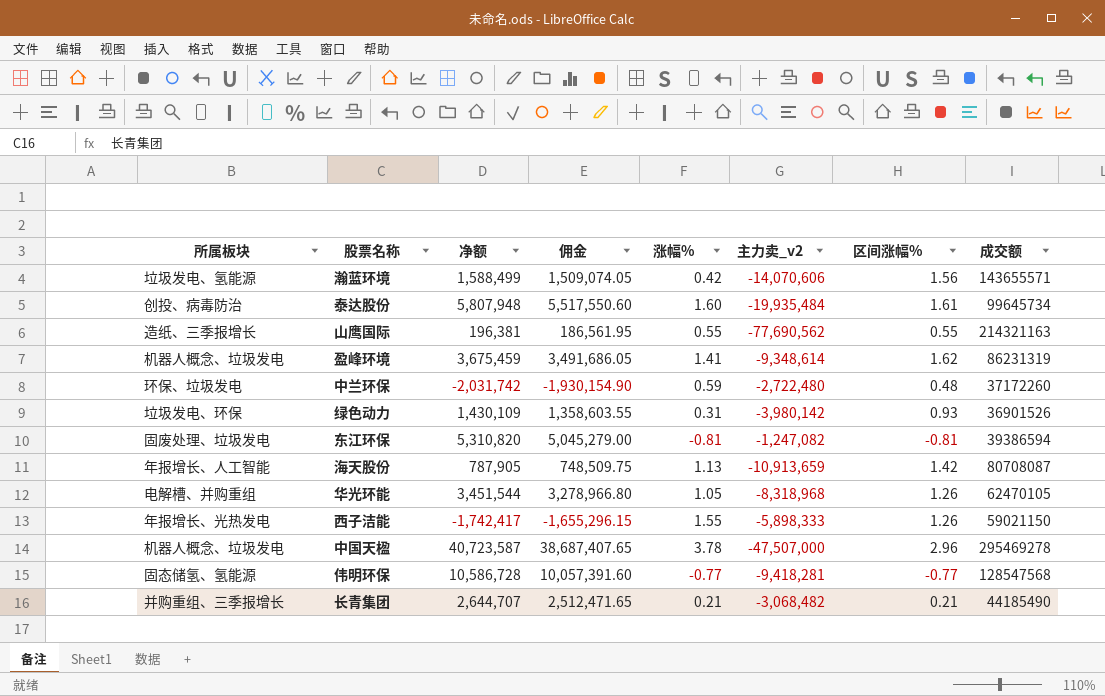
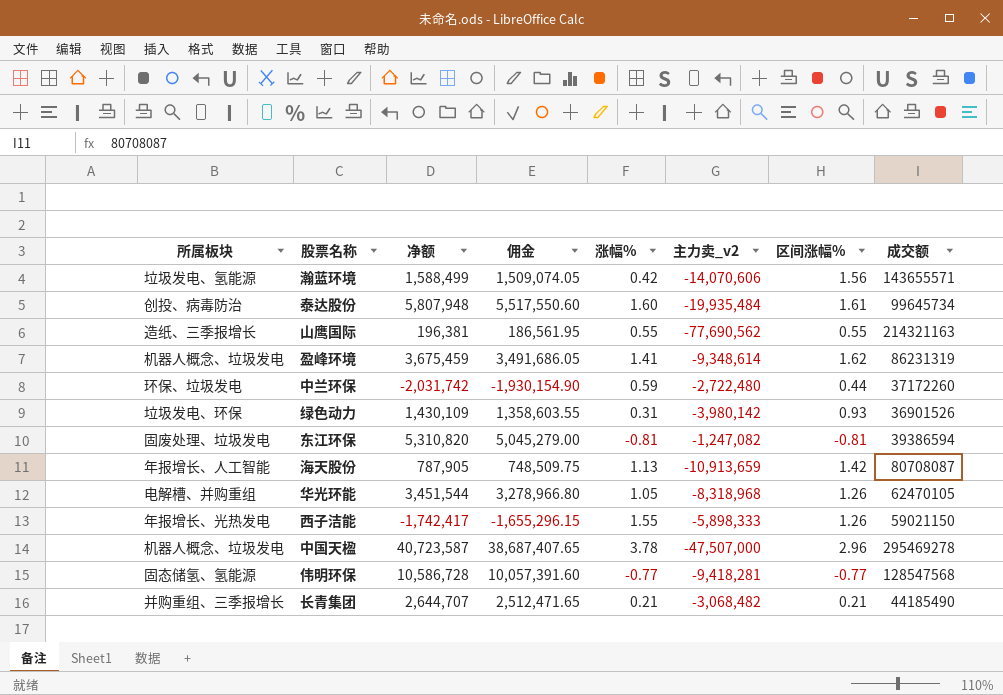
中兰环保 | 区间涨幅%: 0.48 -> 0.44

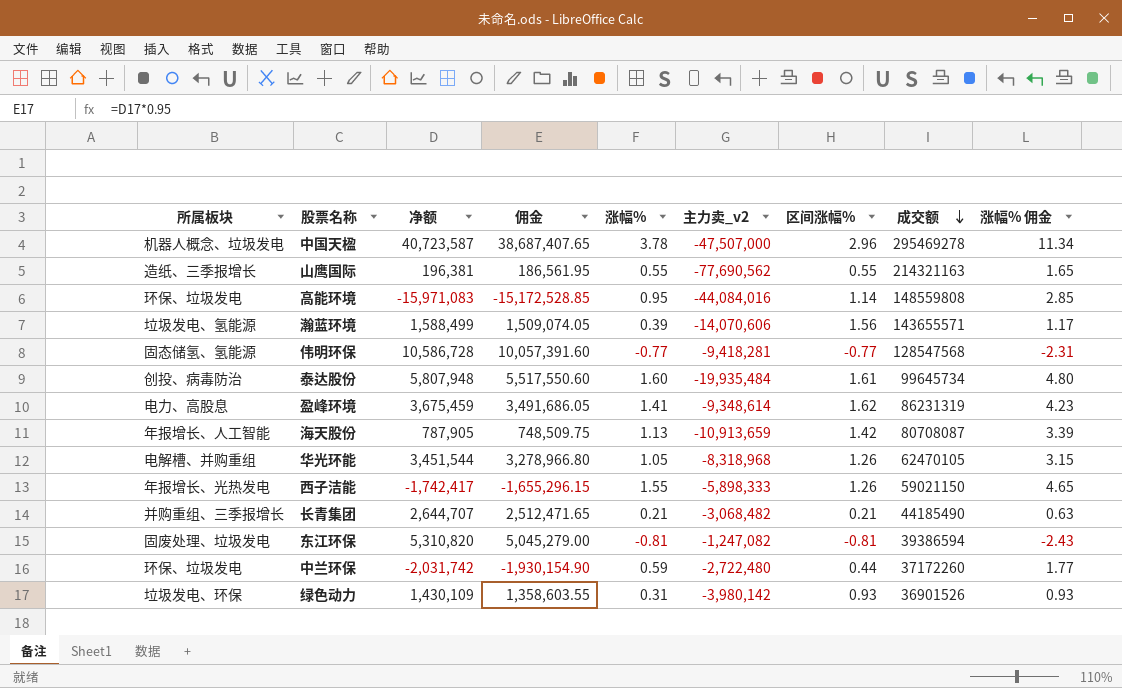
row order: none -> 成交额 descending
column 涨幅% 佣金 | formula: none -> [涨幅%] * 3
row 高能环境: none -> 环保、垃圾发电 | -15,971,083 | -15,172,528.85 | 0.95 | -44,084,016 | 1.14 | 148559808 | 2.85
瀚蓝环境 | 涨幅%: 0.42 -> 0.39
盈峰环境 | 所属板块: 机器人概念、垃圾发电 -> 电力、高股息

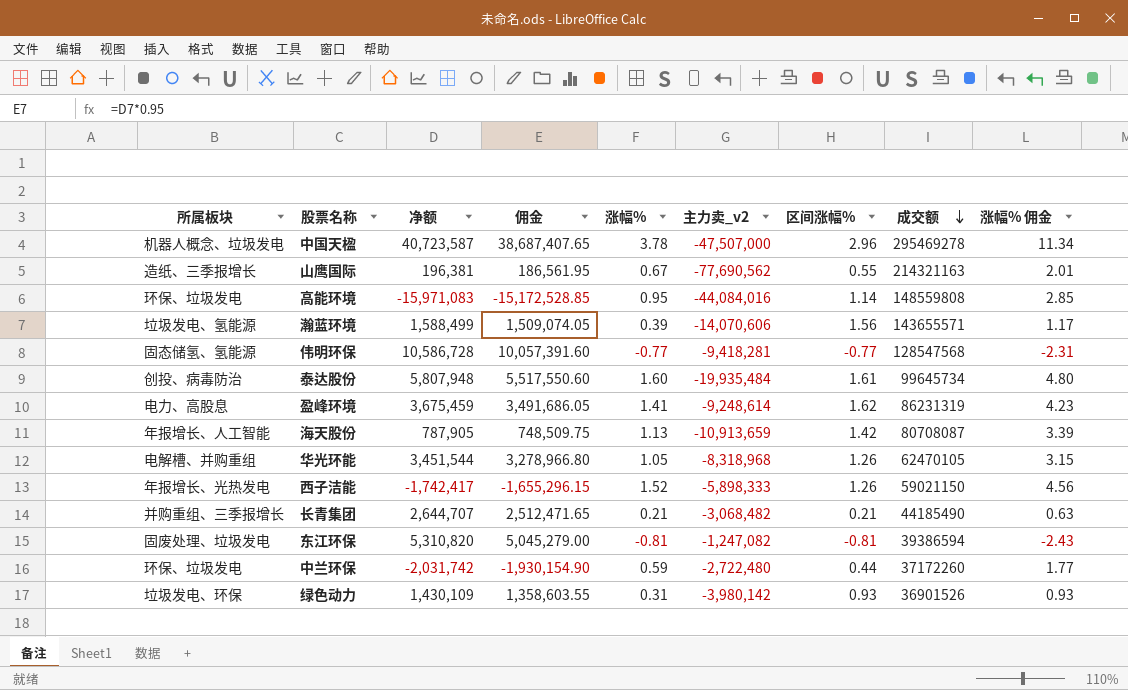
山鹰国际 | 涨幅%: 0.55 -> 0.67
山鹰国际 | 涨幅% 佣金: 1.65 -> 2.01
盈峰环境 | 主力卖_v2: -9,348,614 -> -9,248,614
西子洁能 | 涨幅%: 1.55 -> 1.52
西子洁能 | 涨幅% 佣金: 4.65 -> 4.56

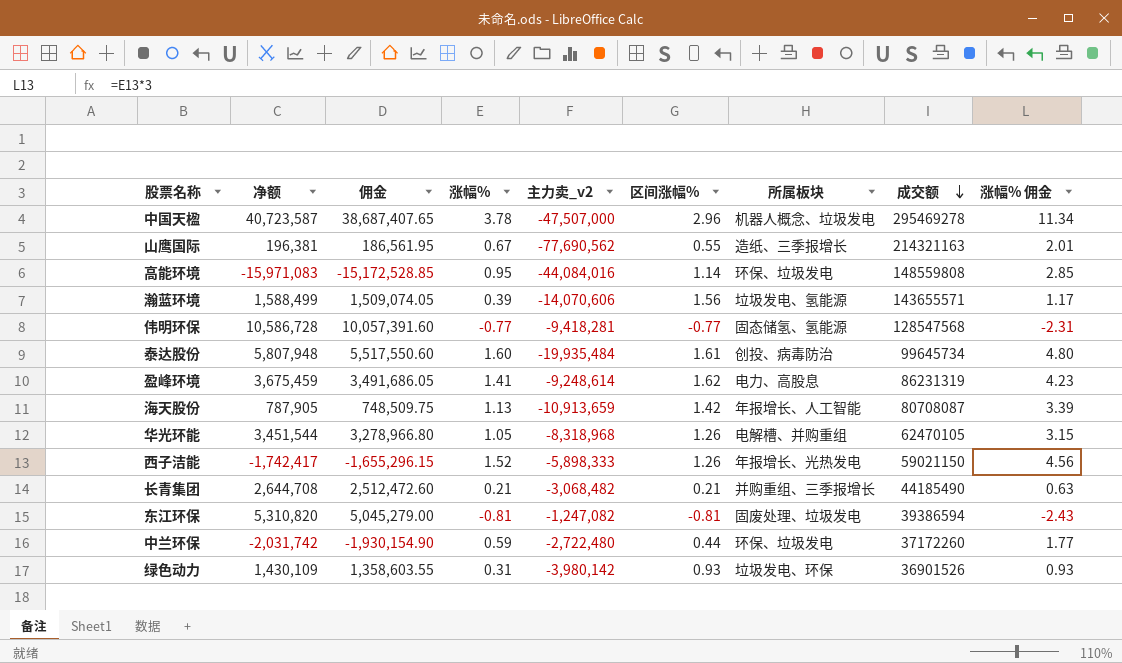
column 所属板块 | position: 1 -> 7
长青集团 | 净额: 2,644,707 -> 2,644,708
长青集团 | 佣金: 2,512,471.65 -> 2,512,472.60

